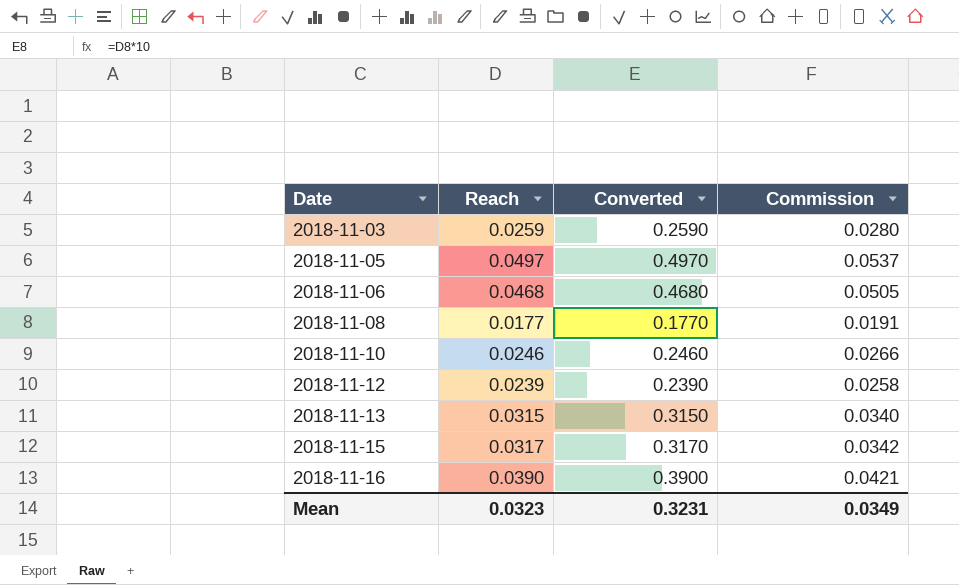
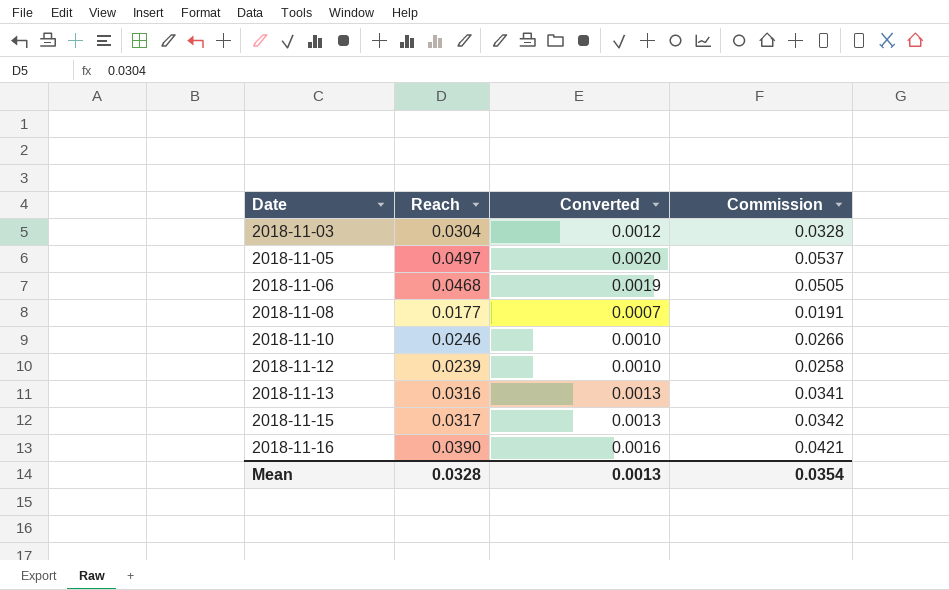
column Converted | formula: [Reach] * 10 -> [Reach] * 0.04
2018-11-03 | Reach: 0.0259 -> 0.0304
2018-11-03 | Commission: 0.0280 -> 0.0328
2018-11-13 | Reach: 0.0315 -> 0.0316
2018-11-13 | Commission: 0.0340 -> 0.0341
Mean | Reach: 0.0323 -> 0.0328
Mean | Converted: 0.3231 -> 0.0013
Mean | Commission: 0.0349 -> 0.0354

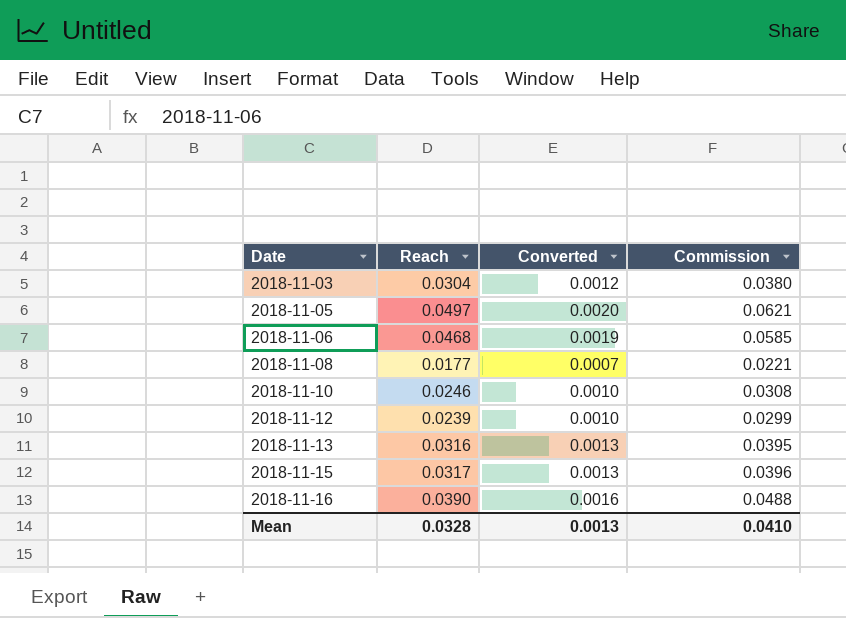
column Commission | formula: [Reach] * 1.08 -> [Reach] * 1.25
Mean | Commission: 0.0354 -> 0.0410

